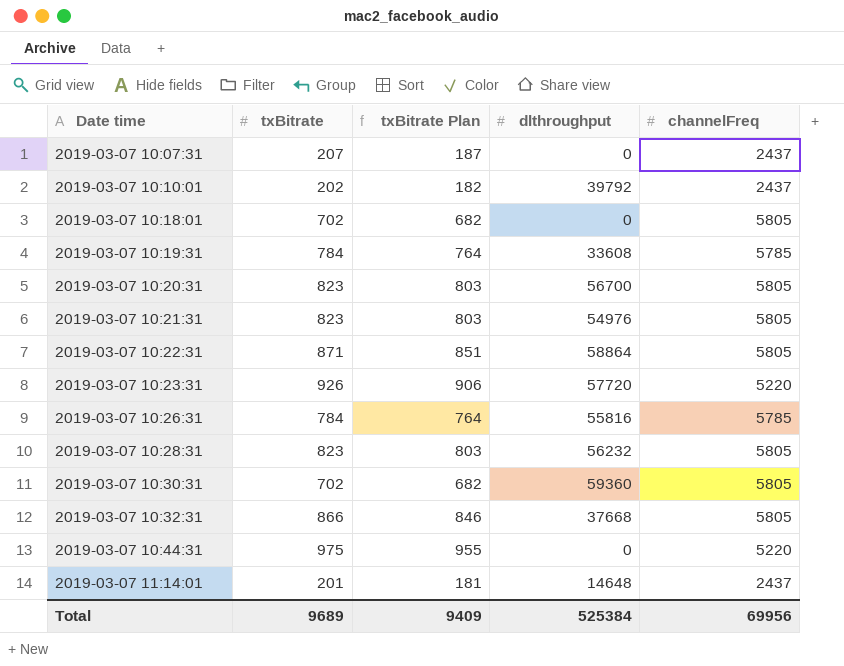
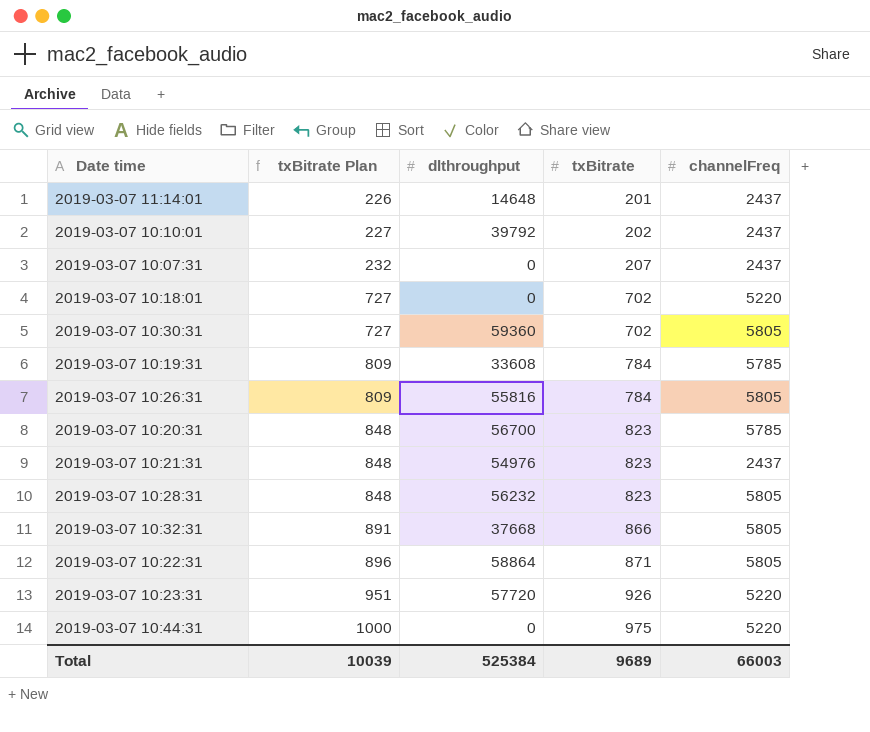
row order: Date time ascending -> txBitrate Plan ascending
column txBitrate Plan | formula: [txBitrate] - 20 -> [txBitrate] + 25
column txBitrate | position: 2 -> 4
2019-03-07 10:18:01 | channelFreq: 5805 -> 5220
2019-03-07 10:26:31 | channelFreq: 5785 -> 5805
2019-03-07 10:20:31 | channelFreq: 5805 -> 5785
2019-03-07 10:21:31 | channelFreq: 5805 -> 2437
Total | txBitrate Plan: 9409 -> 10039
Total | channelFreq: 69956 -> 66003

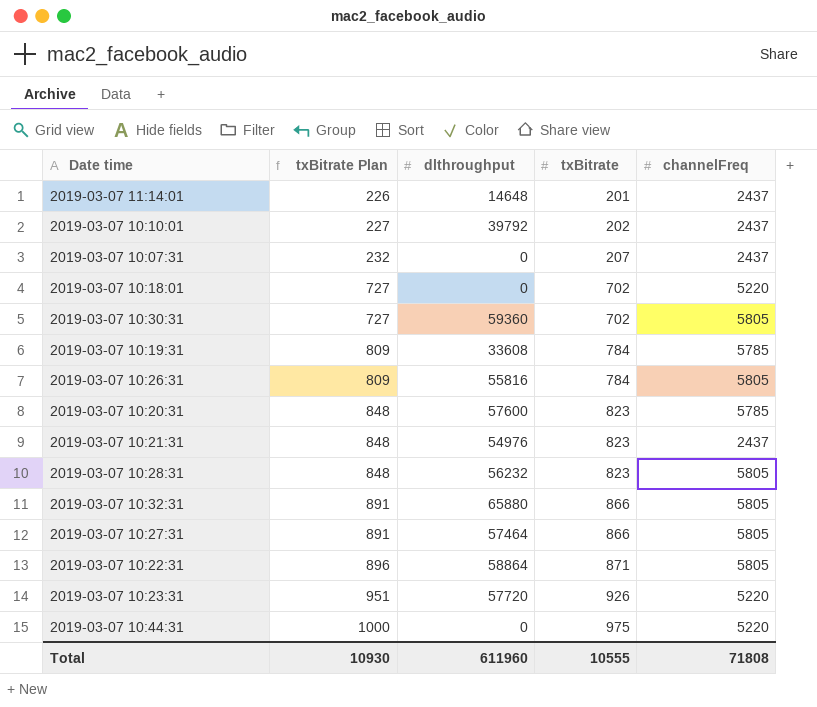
2019-03-07 10:20:31 | dlthroughput: 56700 -> 57600
2019-03-07 10:32:31 | dlthroughput: 37668 -> 65880
row 2019-03-07 10:27:31: none -> 891 | 57464 | 866 | 5805
Total | txBitrate Plan: 10039 -> 10930
Total | dlthroughput: 525384 -> 611960
Total | txBitrate: 9689 -> 10555
Total | channelFreq: 66003 -> 71808

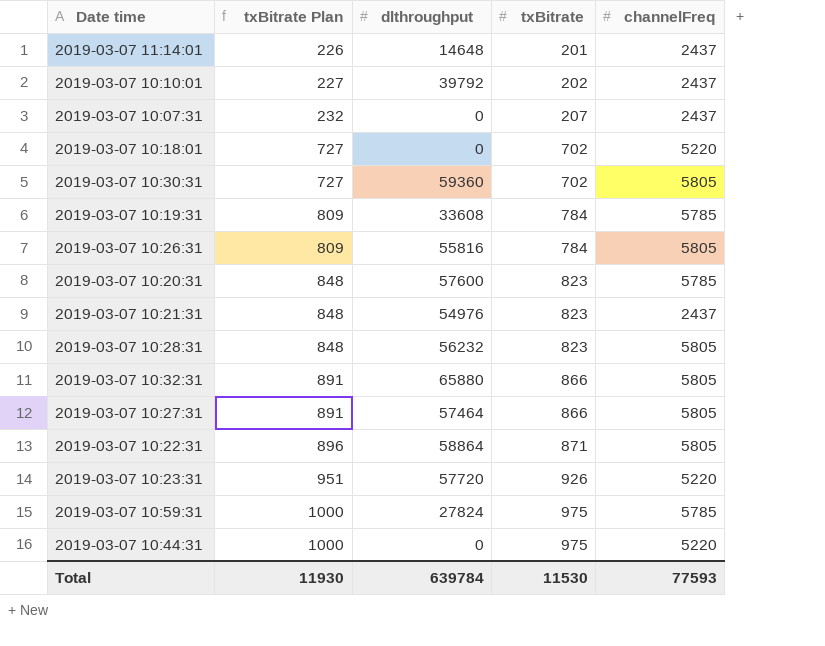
row 2019-03-07 10:59:31: none -> 1000 | 27824 | 975 | 5785
Total | txBitrate Plan: 10930 -> 11930
Total | dlthroughput: 611960 -> 639784
Total | txBitrate: 10555 -> 11530
Total | channelFreq: 71808 -> 77593

